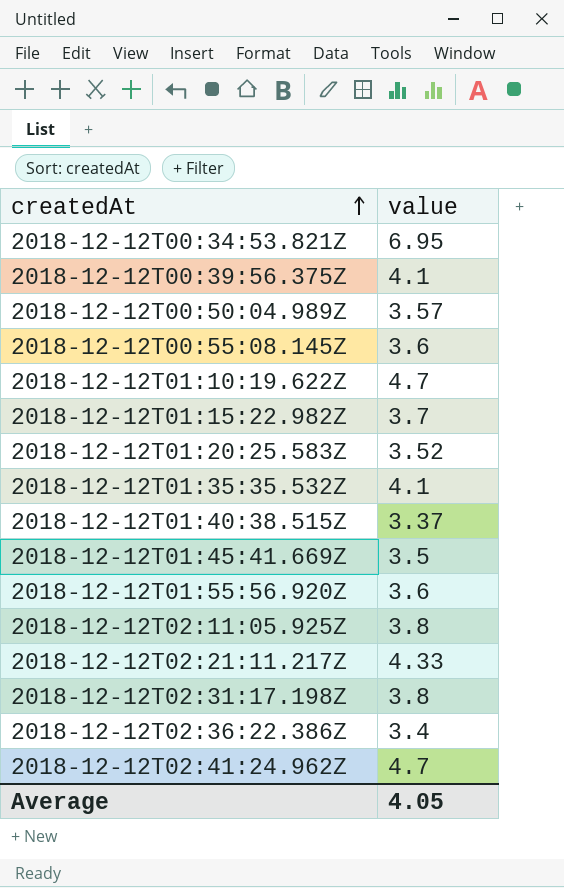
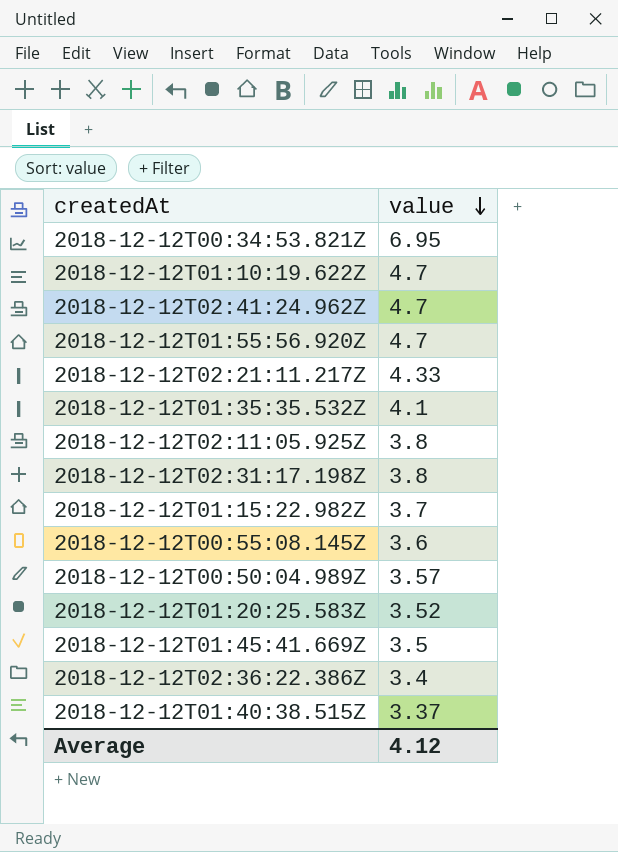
row order: createdAt ascending -> value descending
row 2018-12-12T00:39:56.375Z: 4.1 -> none
2018-12-12T01:55:56.920Z | value: 3.6 -> 4.7
Average | value: 4.05 -> 4.12

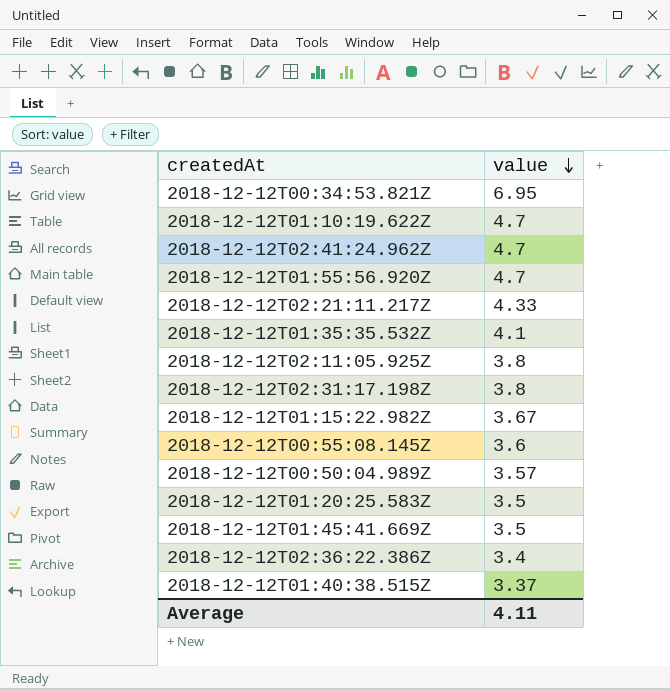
2018-12-12T01:15:22.982Z | value: 3.7 -> 3.67
2018-12-12T01:20:25.583Z | value: 3.52 -> 3.5
Average | value: 4.12 -> 4.11

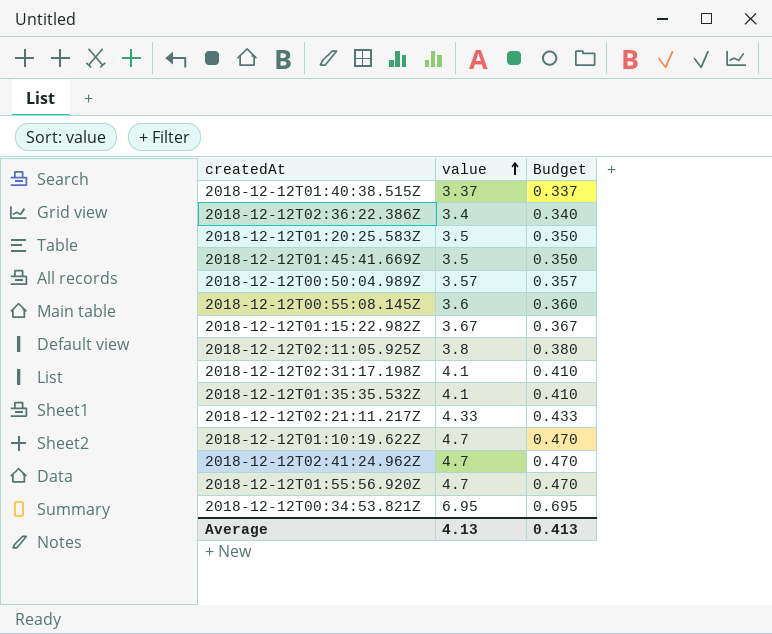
row order: value descending -> value ascending
column Budget | formula: none -> [value] * 0.1
2018-12-12T02:31:17.198Z | value: 3.8 -> 4.1
Average | value: 4.11 -> 4.13

